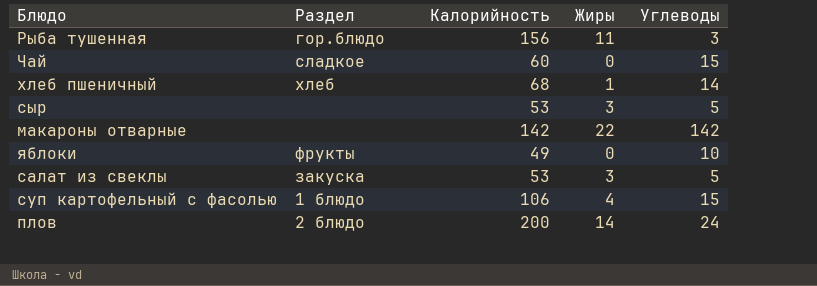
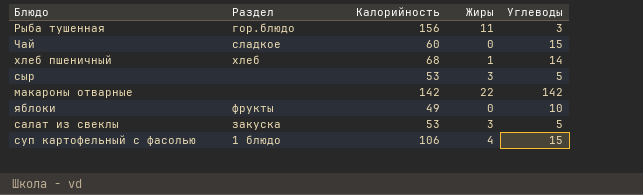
row плов: 2 блюдо | 200 | 14 | 24 -> none

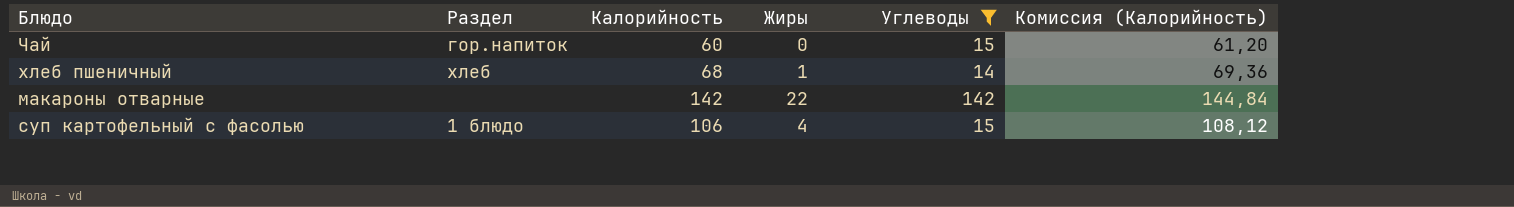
filter: none -> Углеводы >= 14
column Комиссия (Калорийность) | formula: none -> [Калорийность] * 1,02
Чай | Раздел: сладкое -> гор.напиток

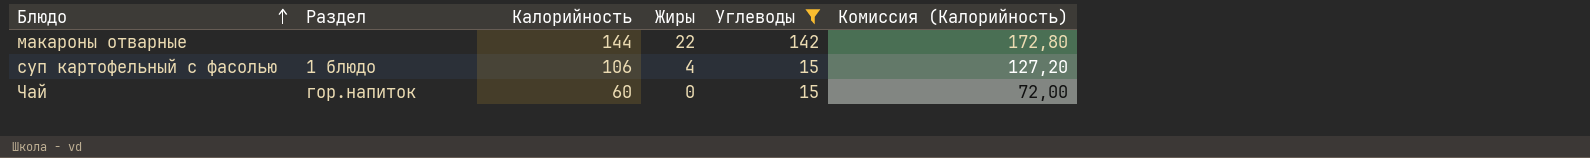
row order: none -> Блюдо ascending
column Комиссия (Калорийность) | formula: [Калорийность] * 1,02 -> [Калорийность] * 1,2
row хлеб пшеничный: хлеб | 68 | 1 | 14 | 69,36 -> none
макароны отварные | Калорийность: 142 -> 144

